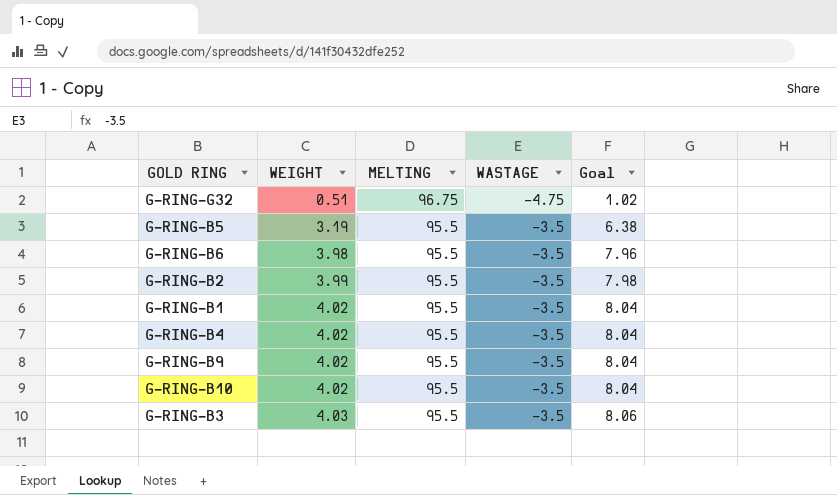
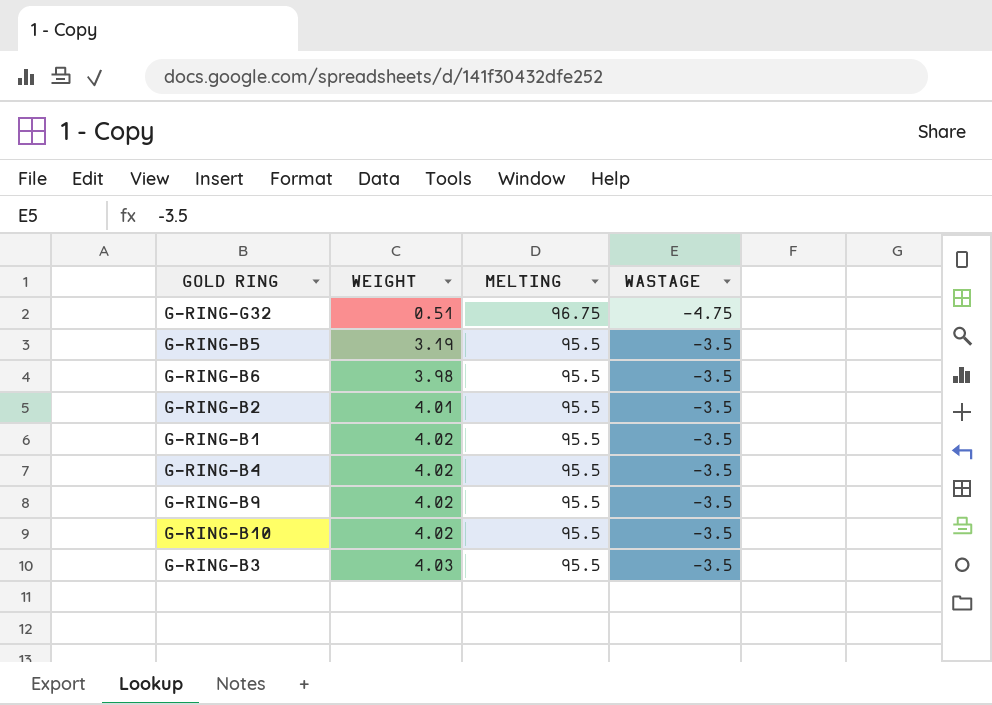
column Goal | formula: [WEIGHT] * 2 -> none
G-RING-B2 | WEIGHT: 3.99 -> 4.01

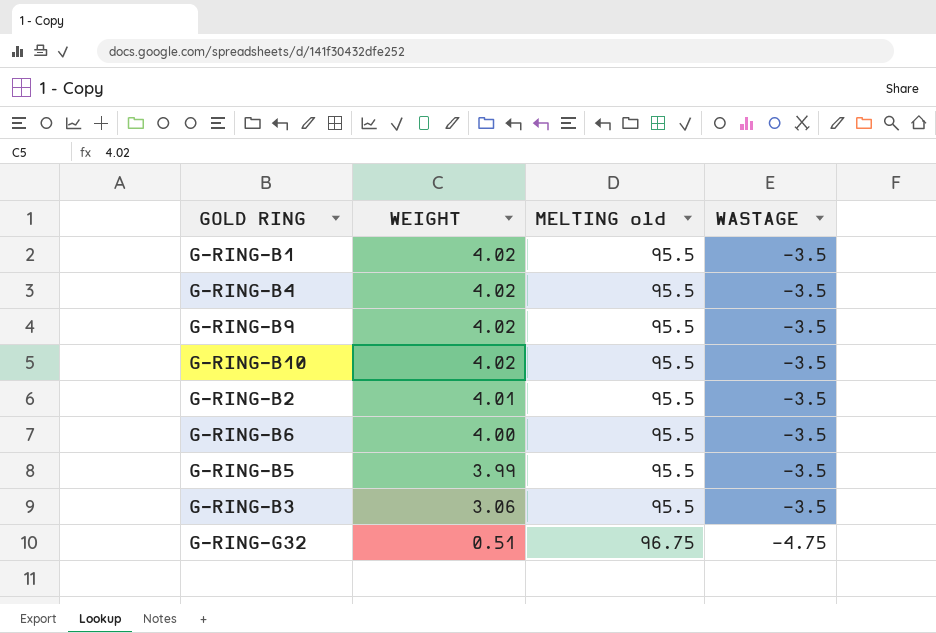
row order: WEIGHT ascending -> WEIGHT descending
column name: MELTING -> MELTING old
G-RING-B6 | WEIGHT: 3.98 -> 4.00
G-RING-B5 | WEIGHT: 3.19 -> 3.99
G-RING-B3 | WEIGHT: 4.03 -> 3.06

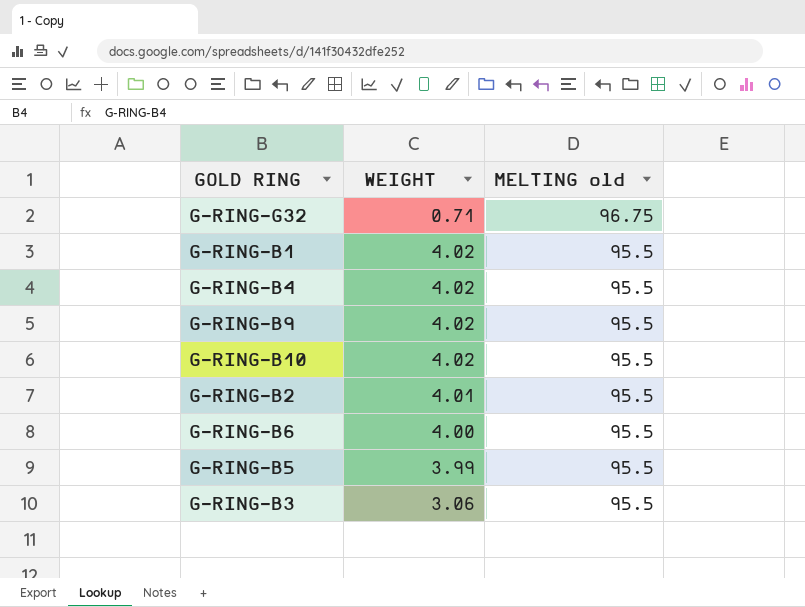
row order: WEIGHT descending -> MELTING old descending
column WASTAGE | position: 4 -> none
G-RING-G32 | WEIGHT: 0.51 -> 0.71

